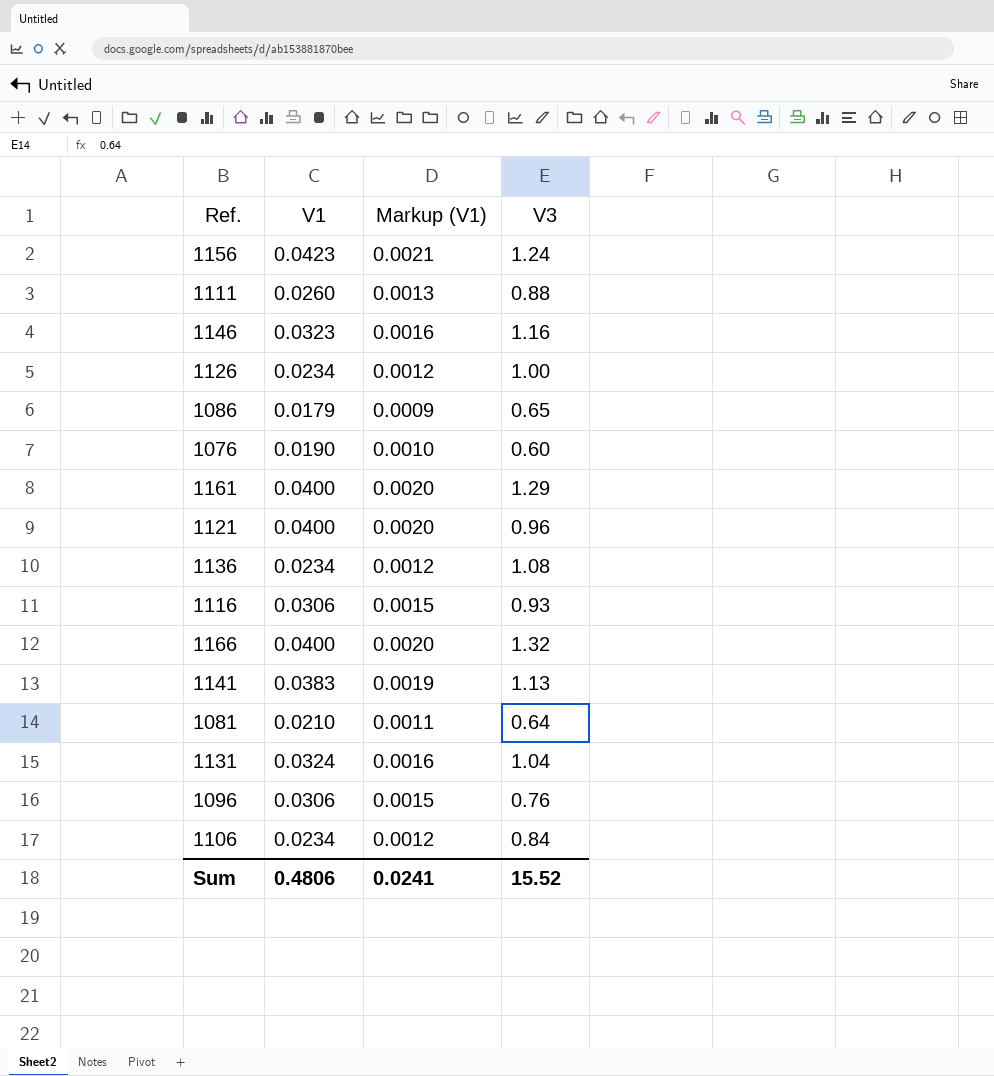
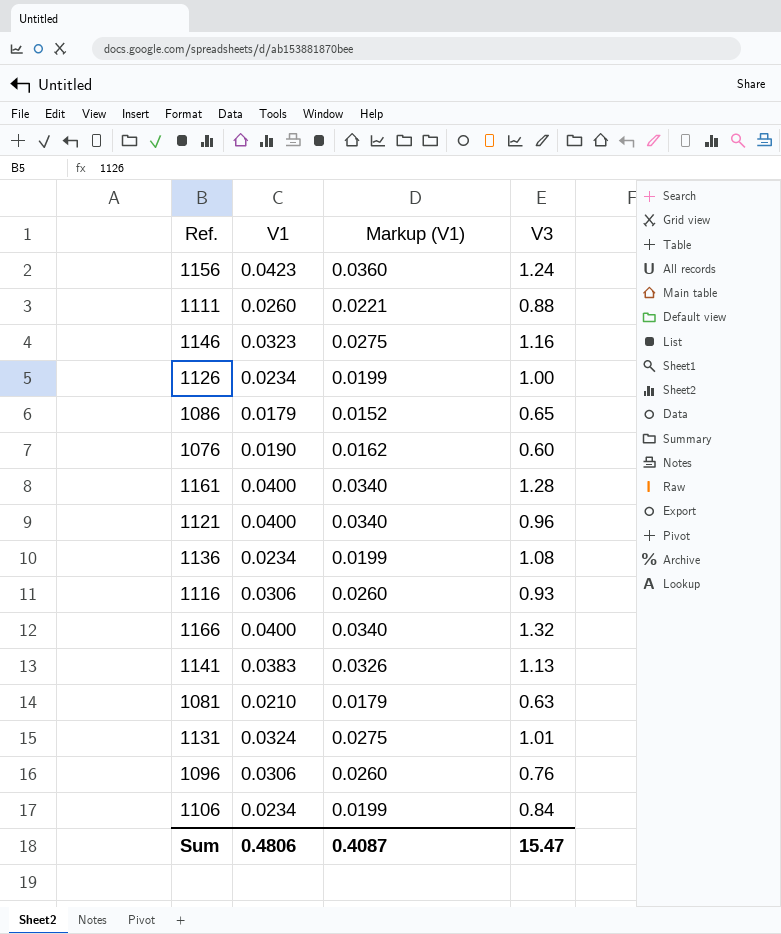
column Markup (V1) | formula: [V1] * 0.05 -> [V1] * 0.85
1161 | V3: 1.29 -> 1.28
1081 | V3: 0.64 -> 0.63
1131 | V3: 1.04 -> 1.01
Sum | Markup (V1): 0.0241 -> 0.4087
Sum | V3: 15.52 -> 15.47

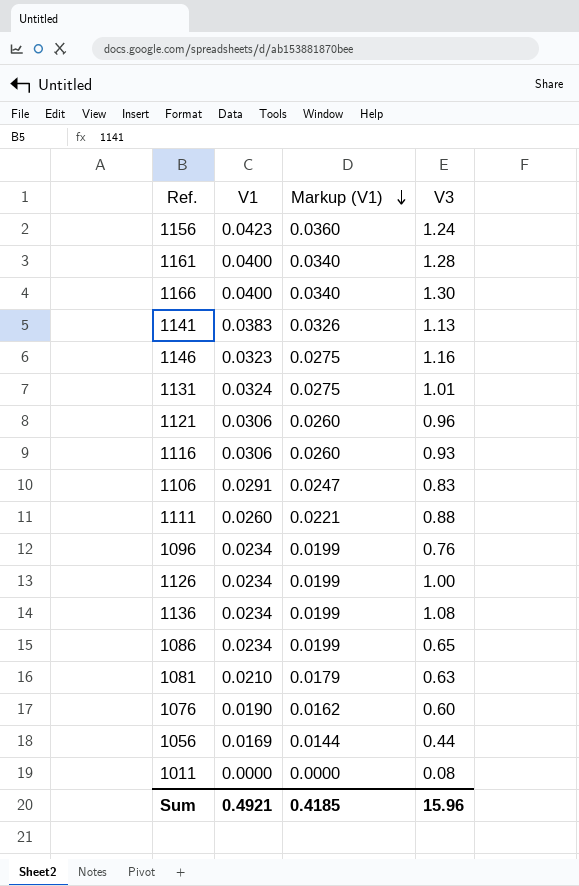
row order: none -> Markup (V1) descending
1166 | V3: 1.32 -> 1.30
1121 | V1: 0.0400 -> 0.0306
1121 | Markup (V1): 0.0340 -> 0.0260
1106 | V1: 0.0234 -> 0.0291
1106 | Markup (V1): 0.0199 -> 0.0247
1106 | V3: 0.84 -> 0.83
1096 | V1: 0.0306 -> 0.0234
1096 | Markup (V1): 0.0260 -> 0.0199
1086 | V1: 0.0179 -> 0.0234
1086 | Markup (V1): 0.0152 -> 0.0199
row 1056: none -> 0.0169 | 0.0144 | 0.44
row 1011: none -> 0.0000 | 0.0000 | 0.08
Sum | V1: 0.4806 -> 0.4921
Sum | Markup (V1): 0.4087 -> 0.4185
Sum | V3: 15.47 -> 15.96

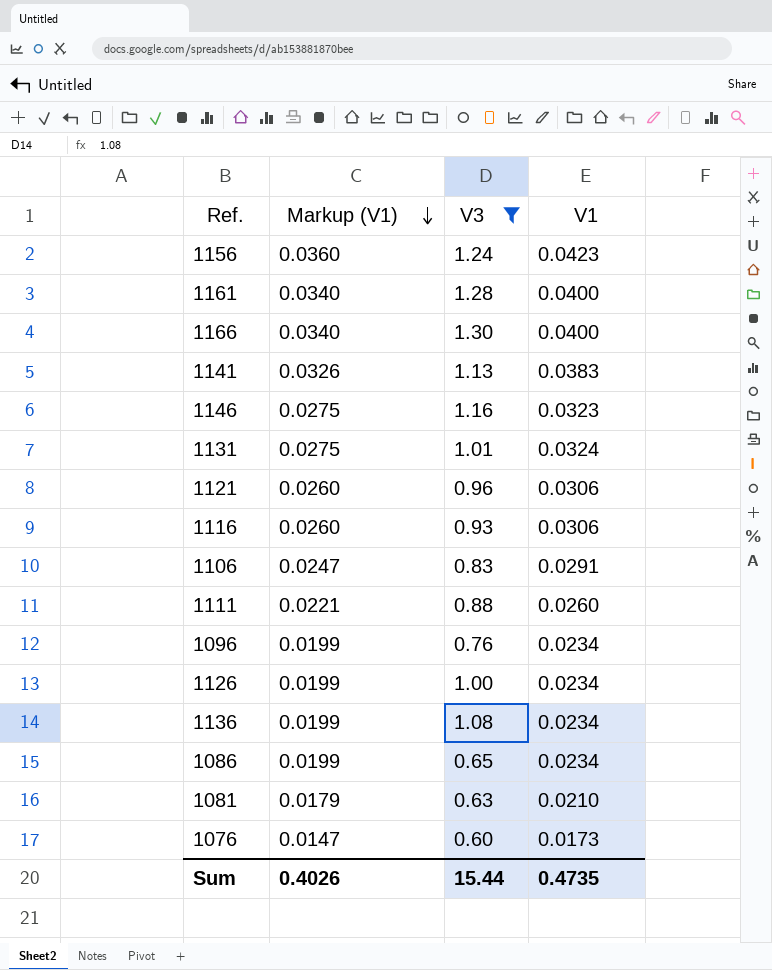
filter: none -> V3 >= 0.60
column V1 | position: 2 -> 4
1076 | Markup (V1): 0.0162 -> 0.0147
1076 | V1: 0.0190 -> 0.0173
Sum | Markup (V1): 0.4185 -> 0.4026
Sum | V3: 15.96 -> 15.44
Sum | V1: 0.4921 -> 0.4735

